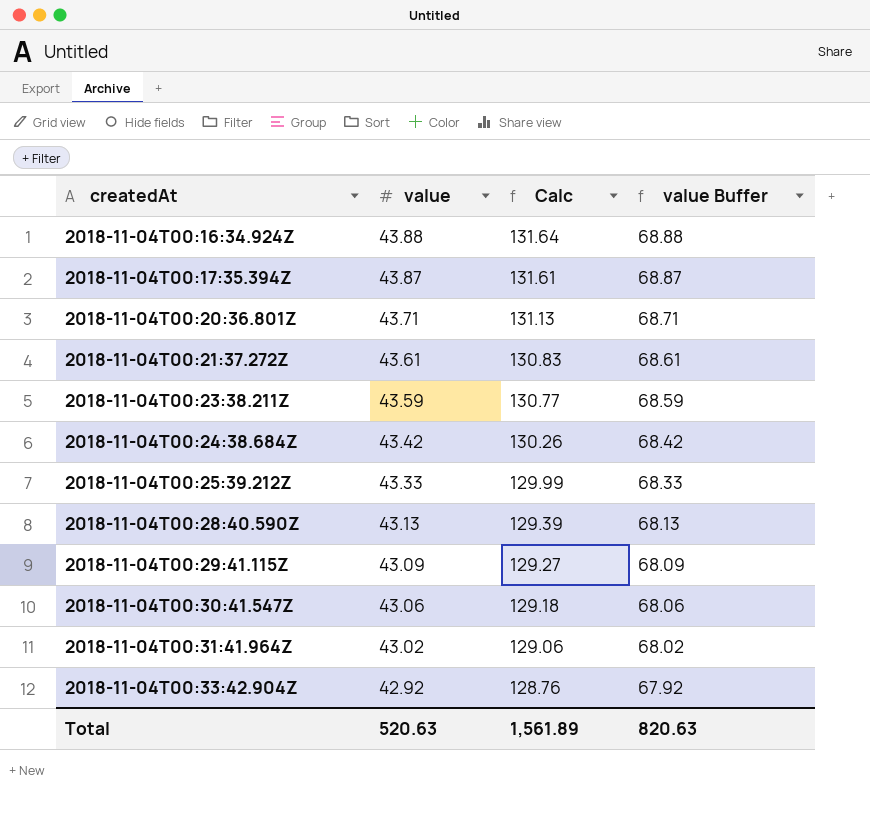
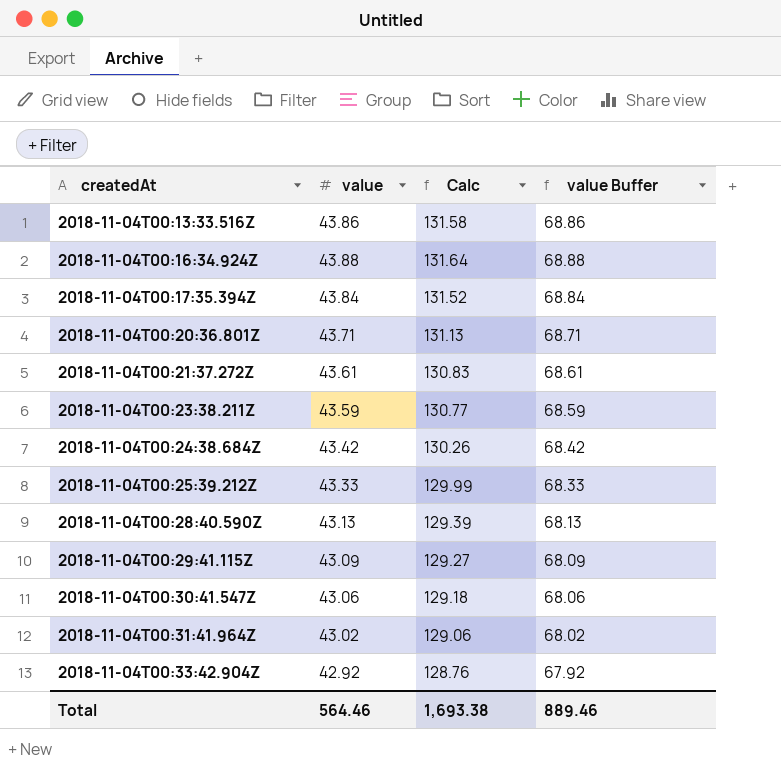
row 2018-11-04T00:13:33.516Z: none -> 43.86 | 131.58 | 68.86
2018-11-04T00:17:35.394Z | value: 43.87 -> 43.84
2018-11-04T00:17:35.394Z | Calc: 131.61 -> 131.52
2018-11-04T00:17:35.394Z | value Buffer: 68.87 -> 68.84
Total | value: 520.63 -> 564.46
Total | Calc: 1,561.89 -> 1,693.38
Total | value Buffer: 820.63 -> 889.46

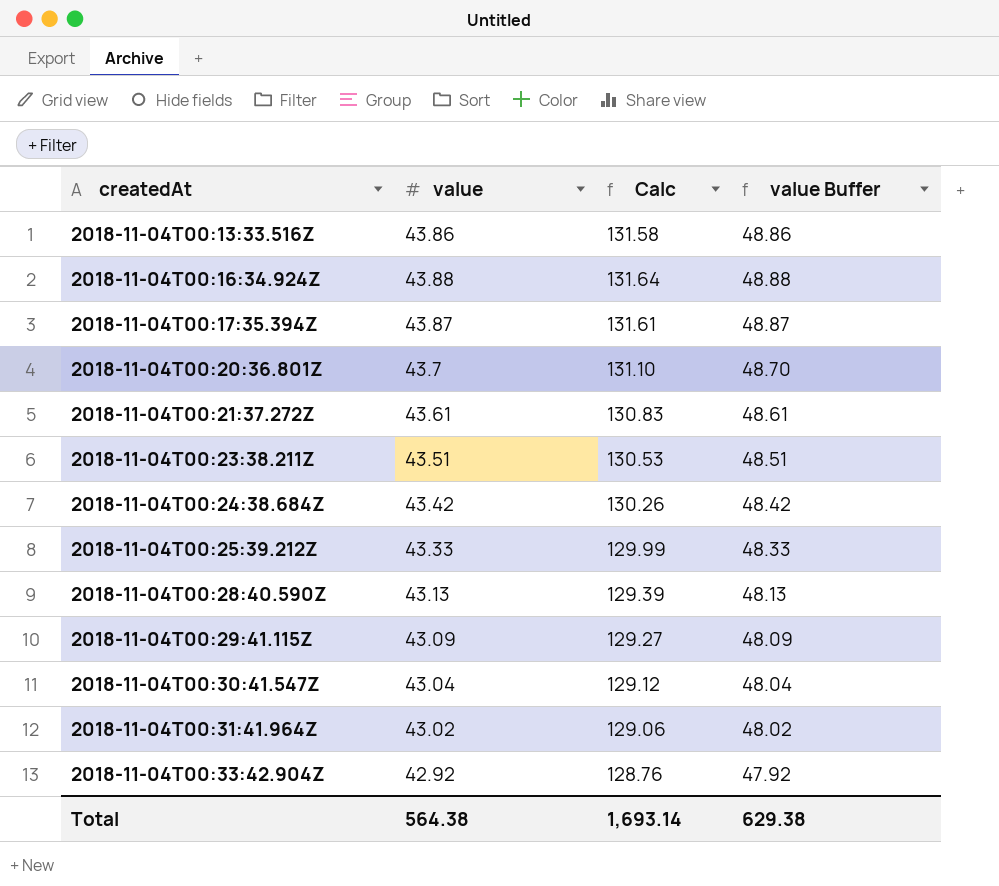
column value Buffer | formula: [value] + 25 -> [value] + 5
2018-11-04T00:17:35.394Z | value: 43.84 -> 43.87
2018-11-04T00:17:35.394Z | Calc: 131.52 -> 131.61
2018-11-04T00:20:36.801Z | value: 43.71 -> 43.7
2018-11-04T00:20:36.801Z | Calc: 131.13 -> 131.10
2018-11-04T00:23:38.211Z | value: 43.59 -> 43.51
2018-11-04T00:23:38.211Z | Calc: 130.77 -> 130.53
2018-11-04T00:30:41.547Z | value: 43.06 -> 43.04
2018-11-04T00:30:41.547Z | Calc: 129.18 -> 129.12
Total | value: 564.46 -> 564.38
Total | Calc: 1,693.38 -> 1,693.14
Total | value Buffer: 889.46 -> 629.38

